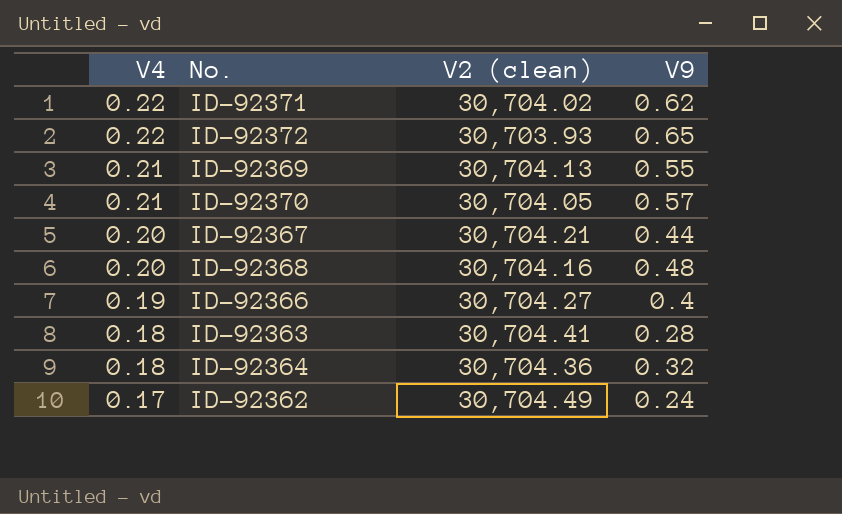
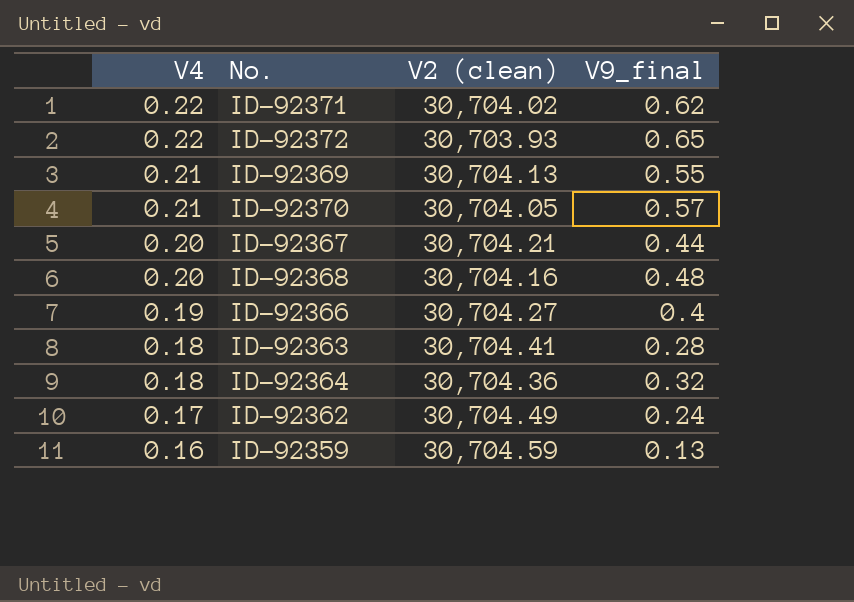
column name: V9 -> V9_final
row ID-92359: none -> 0.16 | 30,704.59 | 0.13

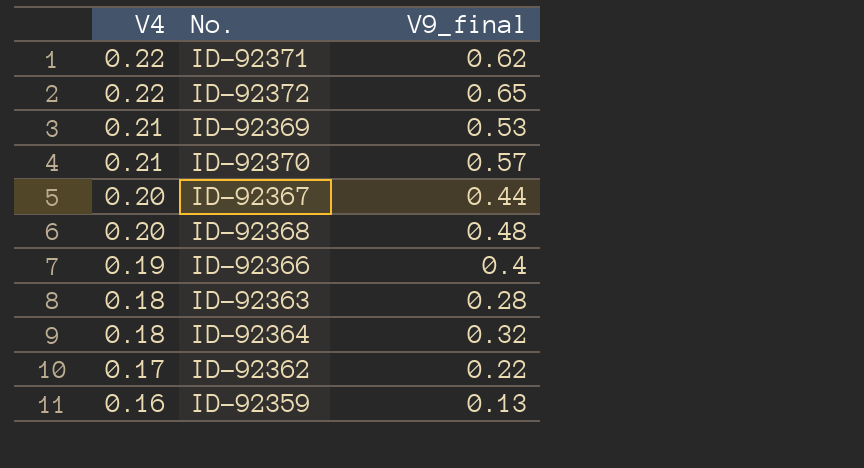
column V2 (clean) | position: 3 -> none
ID-92369 | V9_final: 0.55 -> 0.53
ID-92362 | V9_final: 0.24 -> 0.22

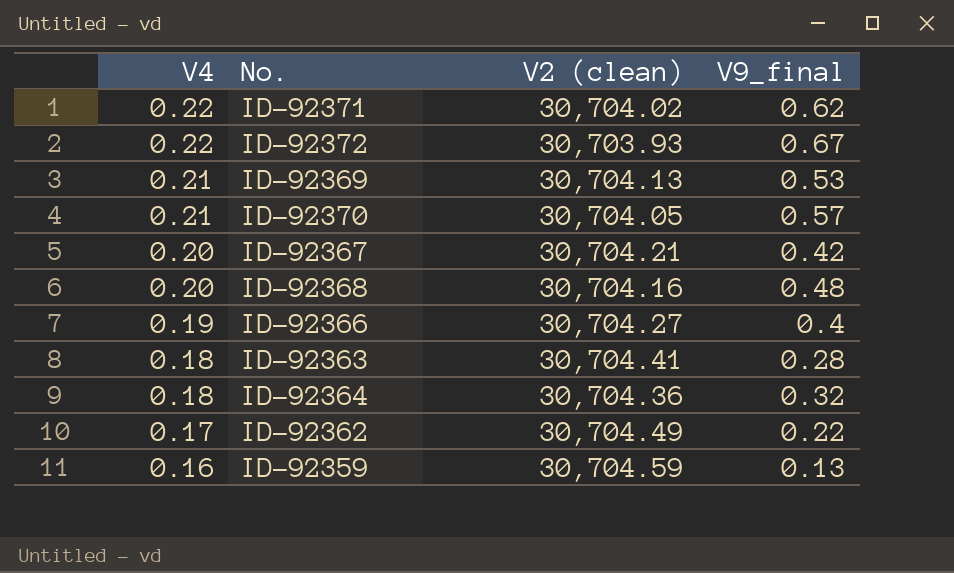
column V2 (clean) | position: none -> 3
ID-92372 | V9_final: 0.65 -> 0.67
ID-92367 | V9_final: 0.44 -> 0.42

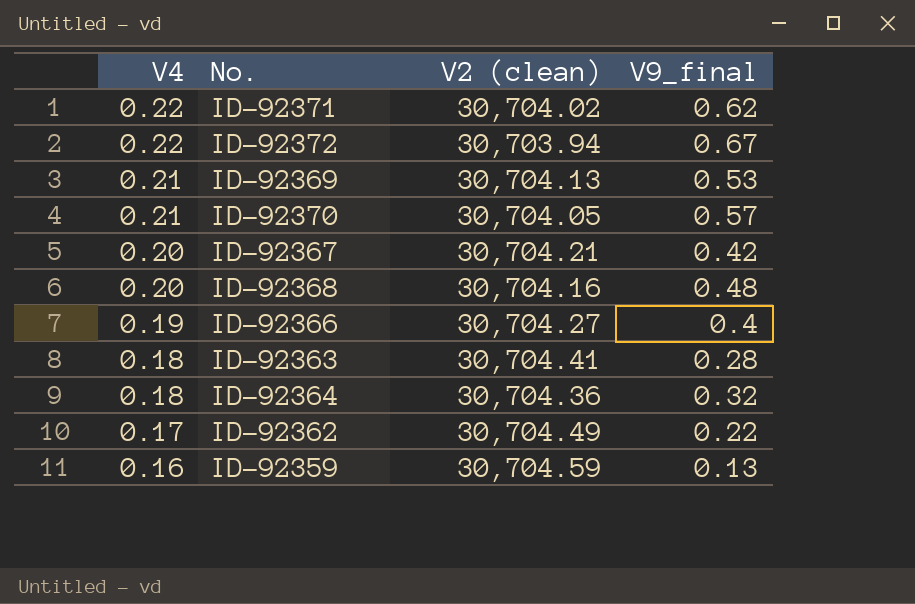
ID-92372 | V2 (clean): 30,703.93 -> 30,703.94

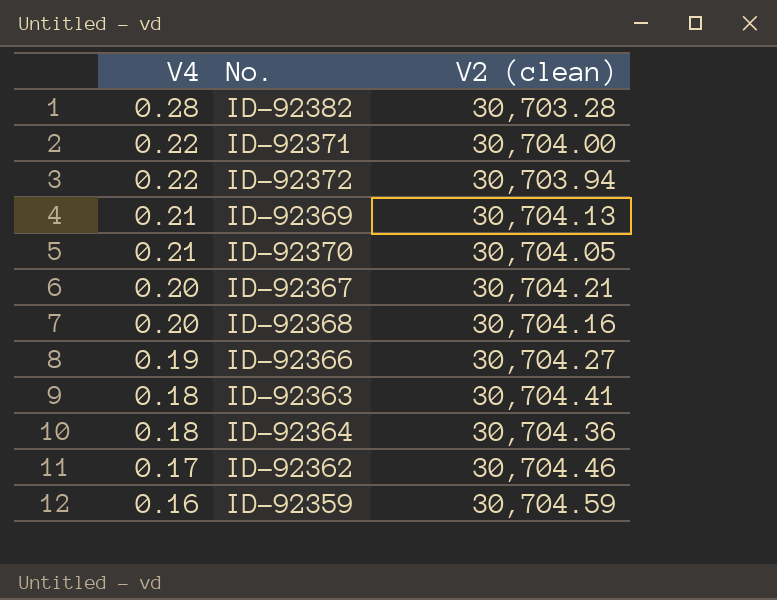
column V9_final | position: 4 -> none
row ID-92382: none -> 0.28 | 30,703.28
ID-92371 | V2 (clean): 30,704.02 -> 30,704.00
ID-92362 | V2 (clean): 30,704.49 -> 30,704.46

